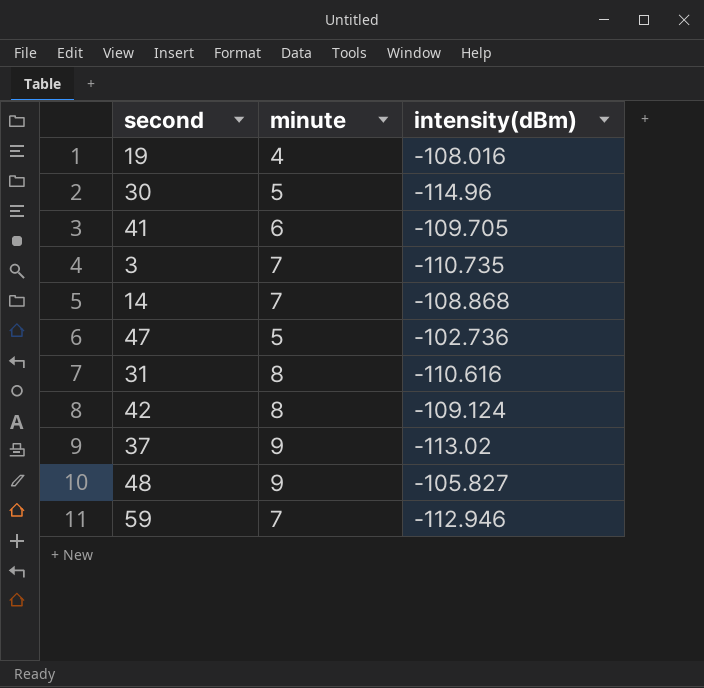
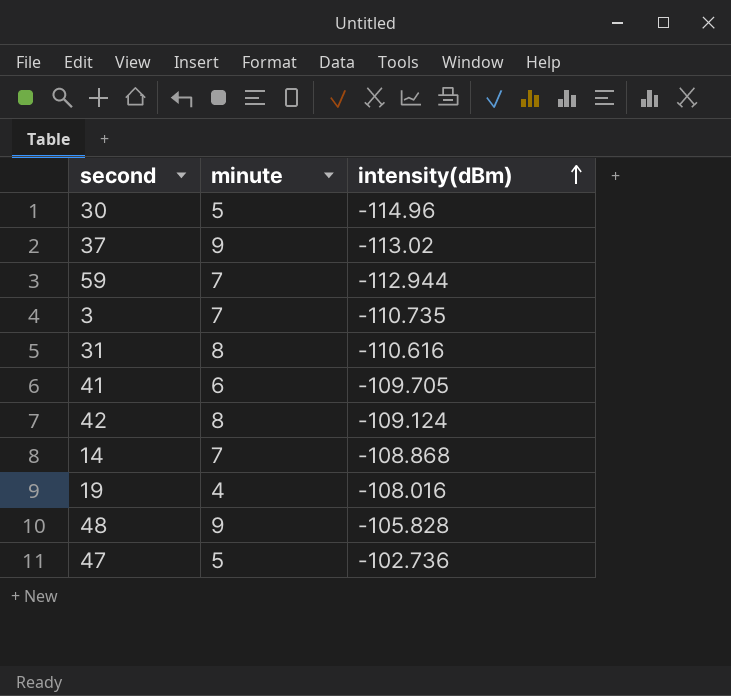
row order: none -> intensity(dBm) ascending
59 | intensity(dBm): -112.946 -> -112.944
48 | intensity(dBm): -105.827 -> -105.828

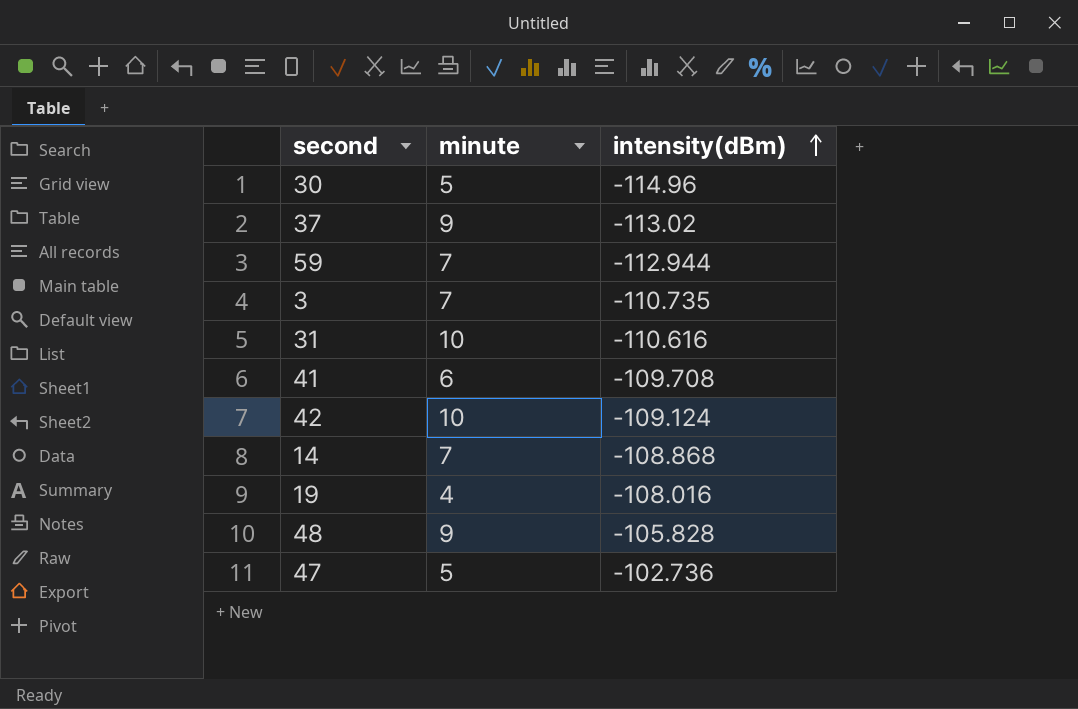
31 | minute: 8 -> 10
41 | intensity(dBm): -109.705 -> -109.708
42 | minute: 8 -> 10

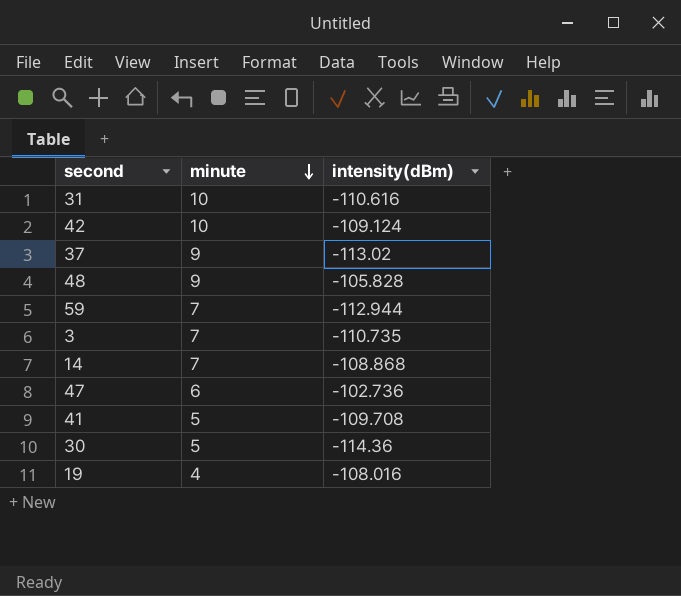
row order: intensity(dBm) ascending -> minute descending
47 | minute: 5 -> 6
41 | minute: 6 -> 5
30 | intensity(dBm): -114.96 -> -114.36

